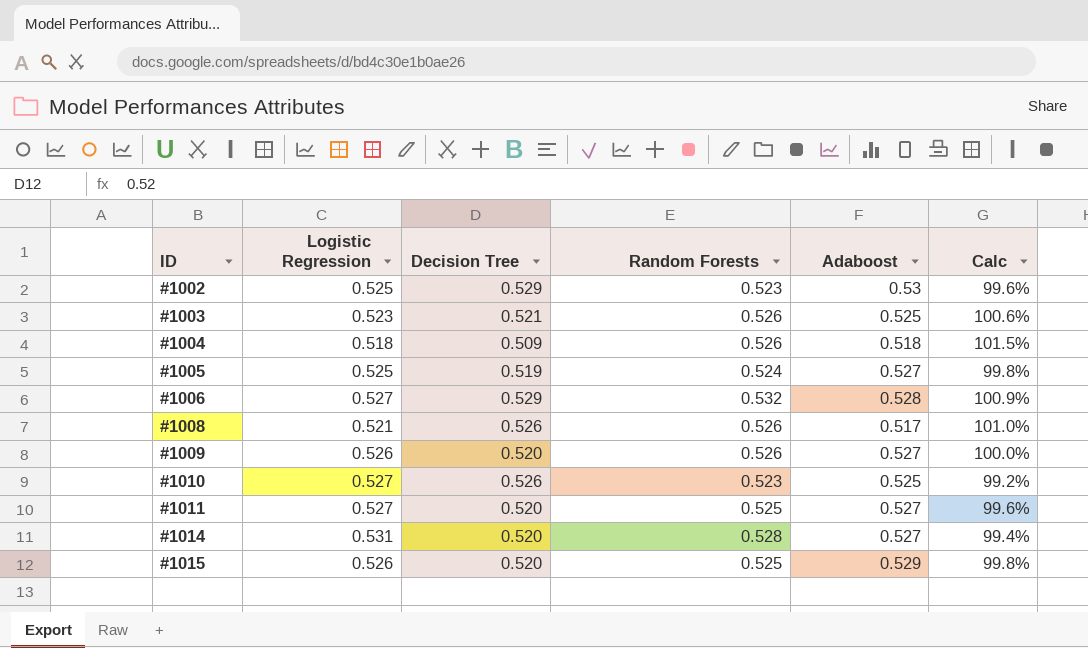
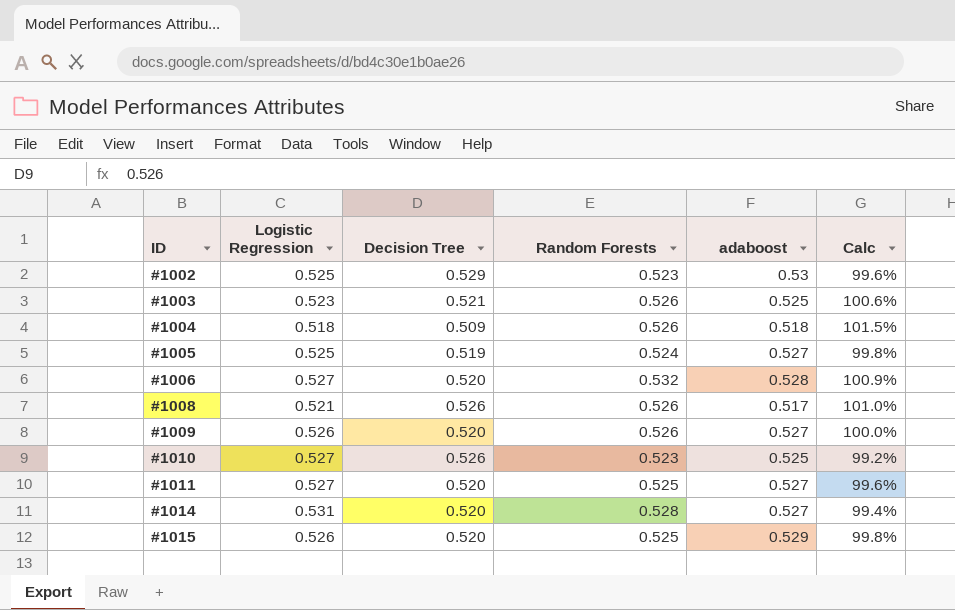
column name: Adaboost -> adaboost
#1006 | Decision Tree: 0.529 -> 0.520

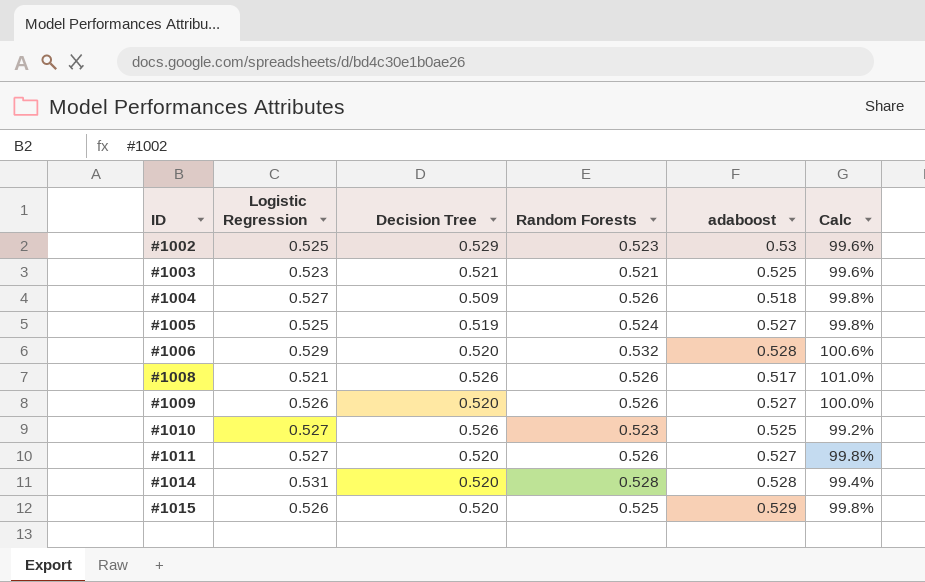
#1003 | Random Forests: 0.526 -> 0.521
#1003 | Calc: 100.6% -> 99.6%
#1004 | Logistic Regression: 0.518 -> 0.527
#1004 | Calc: 101.5% -> 99.8%
#1006 | Logistic Regression: 0.527 -> 0.529
#1006 | Calc: 100.9% -> 100.6%
#1011 | Random Forests: 0.525 -> 0.526
#1011 | Calc: 99.6% -> 99.8%
#1014 | adaboost: 0.527 -> 0.528

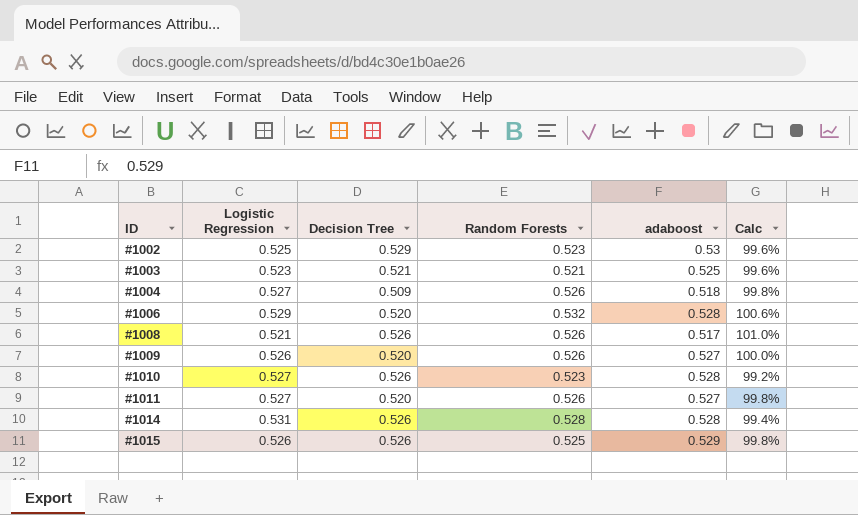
row #1005: 0.525 | 0.519 | 0.524 | 0.527 | 99.8% -> none
#1010 | adaboost: 0.525 -> 0.528
#1014 | Decision Tree: 0.520 -> 0.526
#1015 | Decision Tree: 0.520 -> 0.526

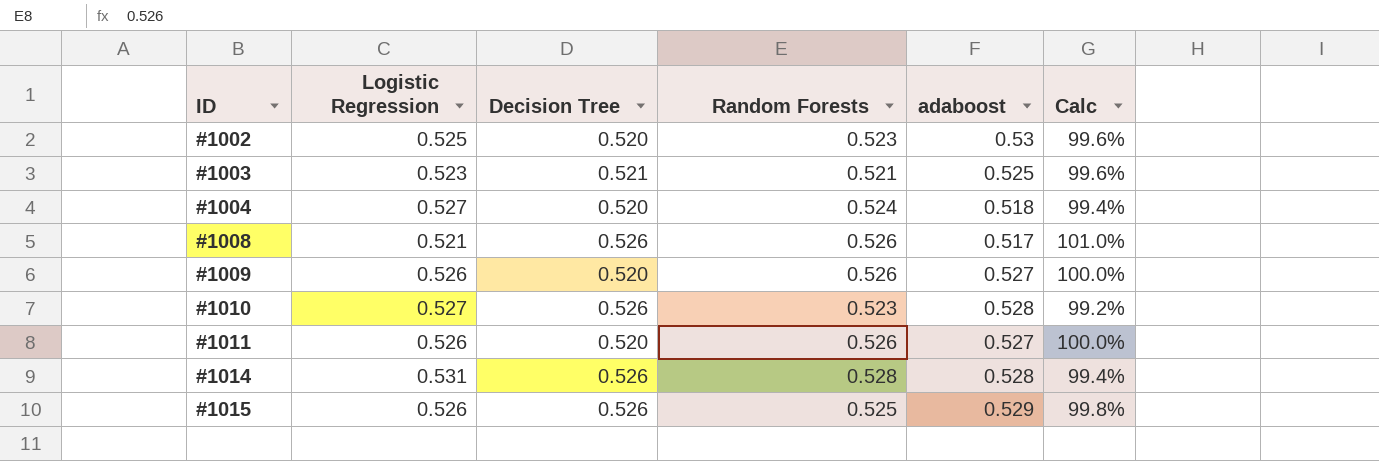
row #1006: 0.529 | 0.520 | 0.532 | 0.528 | 100.6% -> none
#1002 | Decision Tree: 0.529 -> 0.520
#1004 | Decision Tree: 0.509 -> 0.520
#1004 | Random Forests: 0.526 -> 0.524
#1004 | Calc: 99.8% -> 99.4%
#1011 | Logistic Regression: 0.527 -> 0.526
#1011 | Calc: 99.8% -> 100.0%

